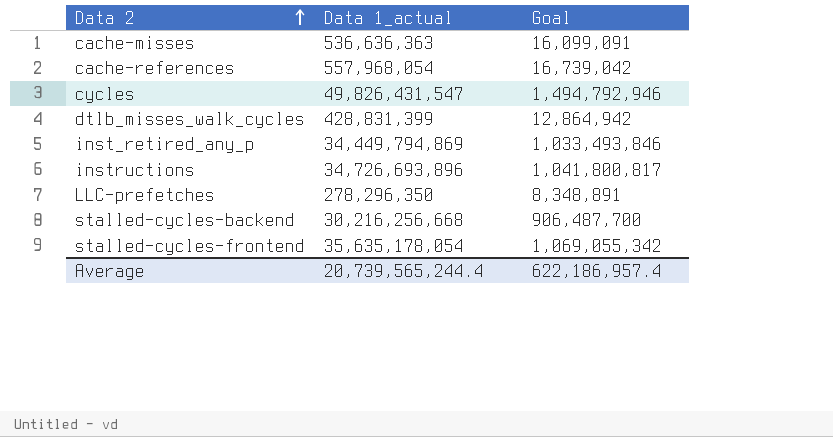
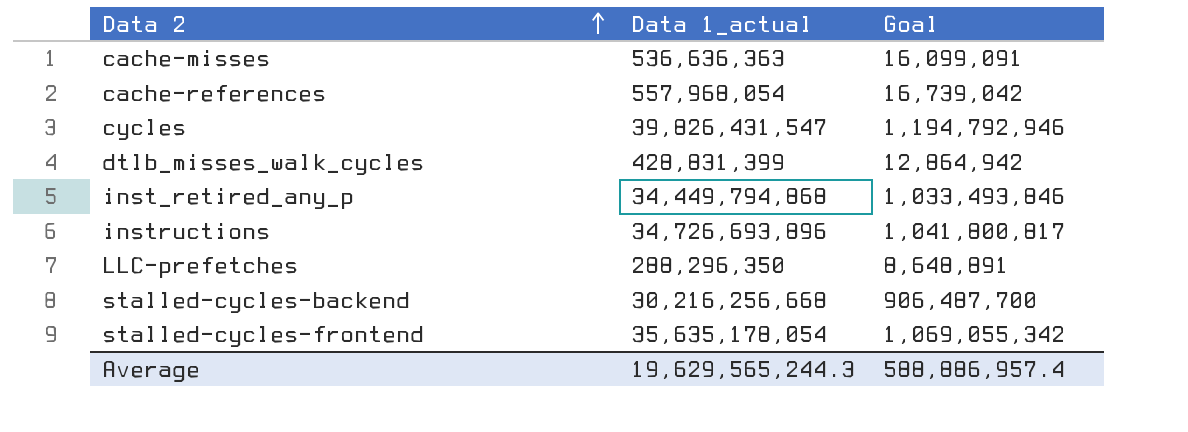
cycles | Data 1_actual: 49,826,431,547 -> 39,826,431,547
cycles | Goal: 1,494,792,946 -> 1,194,792,946
inst_retired_any_p | Data 1_actual: 34,449,794,869 -> 34,449,794,868
LLC-prefetches | Data 1_actual: 278,296,350 -> 288,296,350
LLC-prefetches | Goal: 8,348,891 -> 8,648,891
Average | Data 1_actual: 20,739,565,244.4 -> 19,629,565,244.3
Average | Goal: 622,186,957.4 -> 588,886,957.4

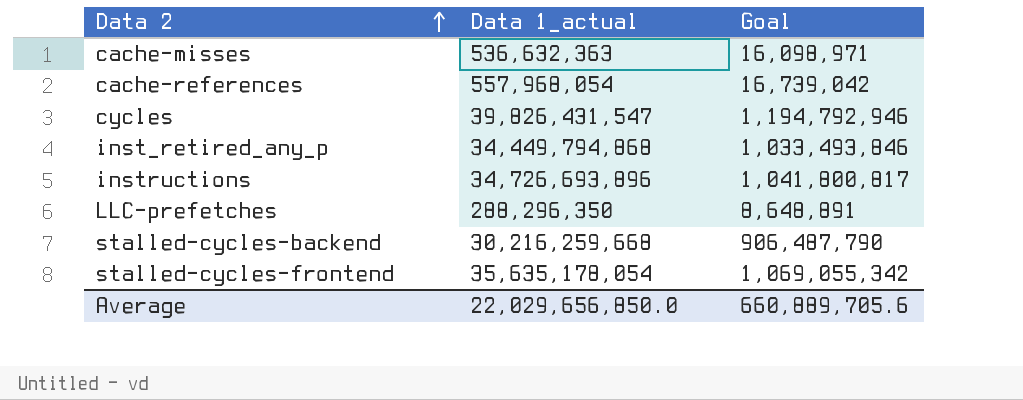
row dtlb_misses_walk_cycles: 428,831,399 | 12,864,942 -> none
cache-misses | Data 1_actual: 536,636,363 -> 536,632,363
cache-misses | Goal: 16,099,091 -> 16,098,971
stalled-cycles-backend | Data 1_actual: 30,216,256,668 -> 30,216,259,668
stalled-cycles-backend | Goal: 906,487,700 -> 906,487,790
Average | Data 1_actual: 19,629,565,244.3 -> 22,029,656,850.0
Average | Goal: 588,886,957.4 -> 660,889,705.6

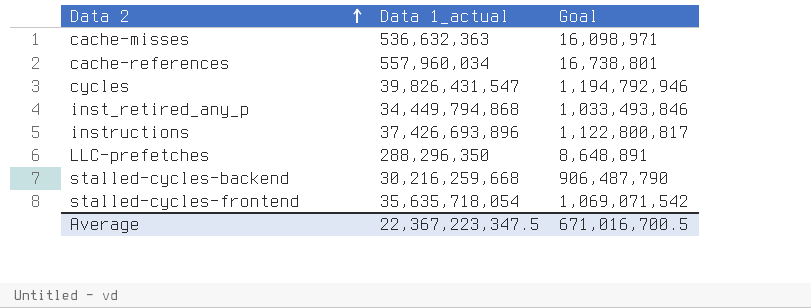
cache-references | Data 1_actual: 557,968,054 -> 557,960,034
cache-references | Goal: 16,739,042 -> 16,738,801
instructions | Data 1_actual: 34,726,693,896 -> 37,426,693,896
instructions | Goal: 1,041,800,817 -> 1,122,800,817
stalled-cycles-frontend | Data 1_actual: 35,635,178,054 -> 35,635,718,054
stalled-cycles-frontend | Goal: 1,069,055,342 -> 1,069,071,542
Average | Data 1_actual: 22,029,656,850.0 -> 22,367,223,347.5
Average | Goal: 660,889,705.6 -> 671,016,700.5

